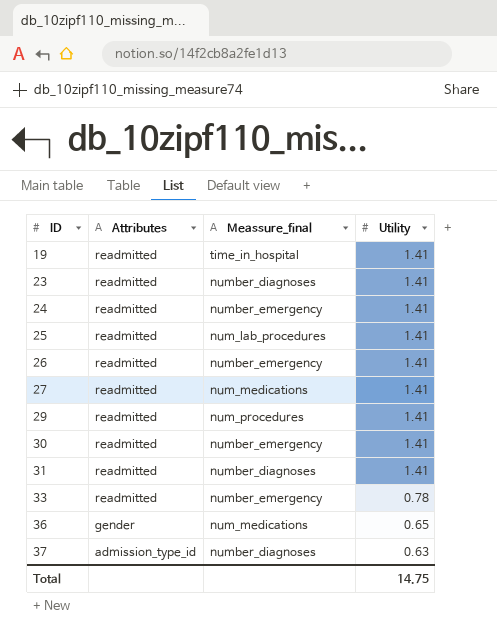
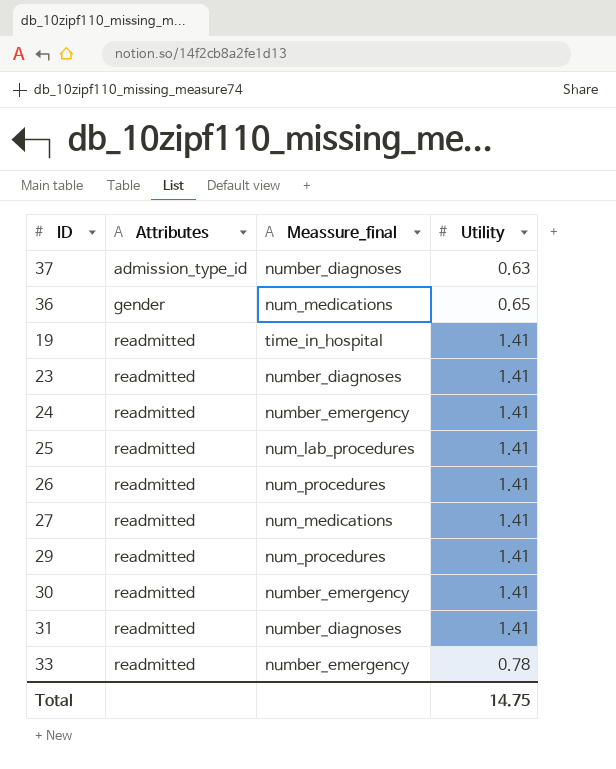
row order: ID ascending -> Attributes ascending
26 | Meassure_final: number_emergency -> num_procedures

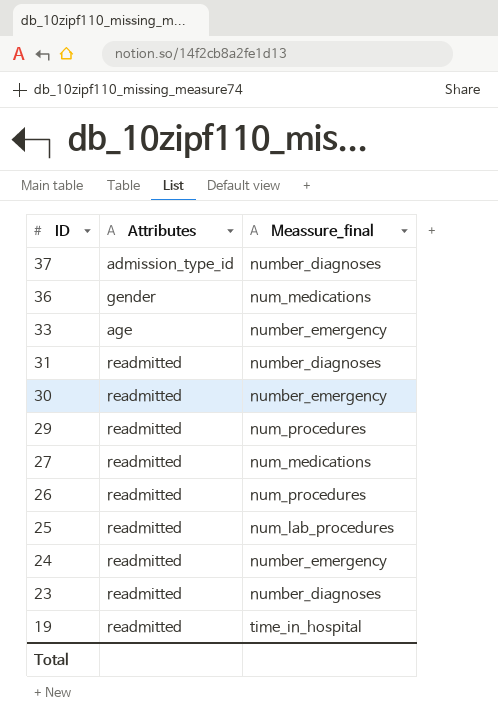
row order: Attributes ascending -> ID descending
column Utility | position: 4 -> none
33 | Attributes: readmitted -> age

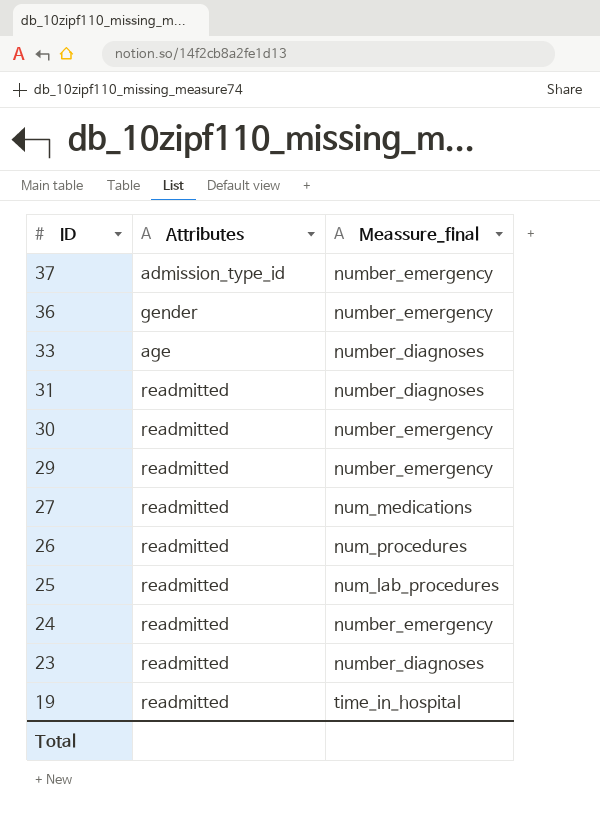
37 | Meassure_final: number_diagnoses -> number_emergency
36 | Meassure_final: num_medications -> number_emergency
33 | Meassure_final: number_emergency -> number_diagnoses
29 | Meassure_final: num_procedures -> number_emergency

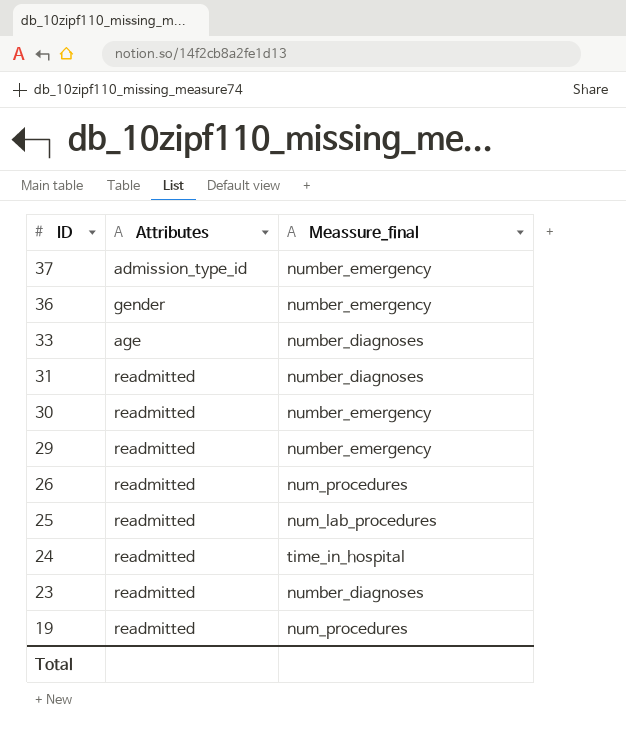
row 27: readmitted | num_medications -> none
24 | Meassure_final: number_emergency -> time_in_hospital
19 | Meassure_final: time_in_hospital -> num_procedures

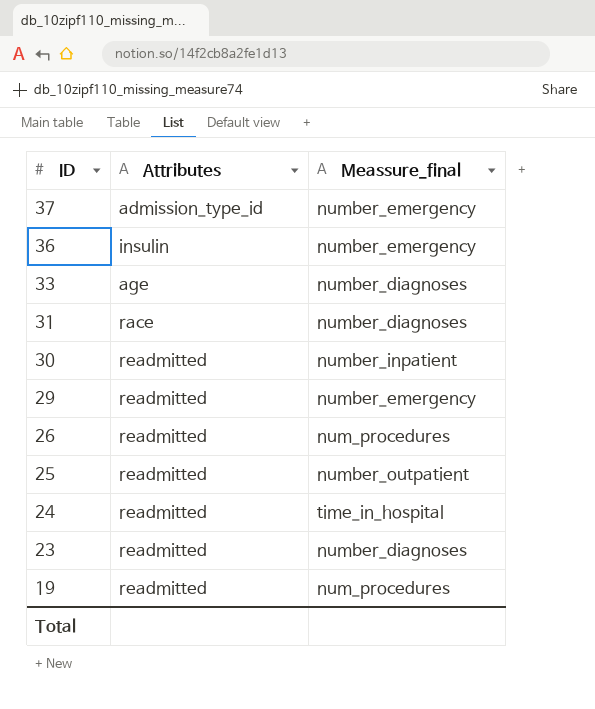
36 | Attributes: gender -> insulin
31 | Attributes: readmitted -> race
30 | Meassure_final: number_emergency -> number_inpatient
25 | Meassure_final: num_lab_procedures -> number_outpatient

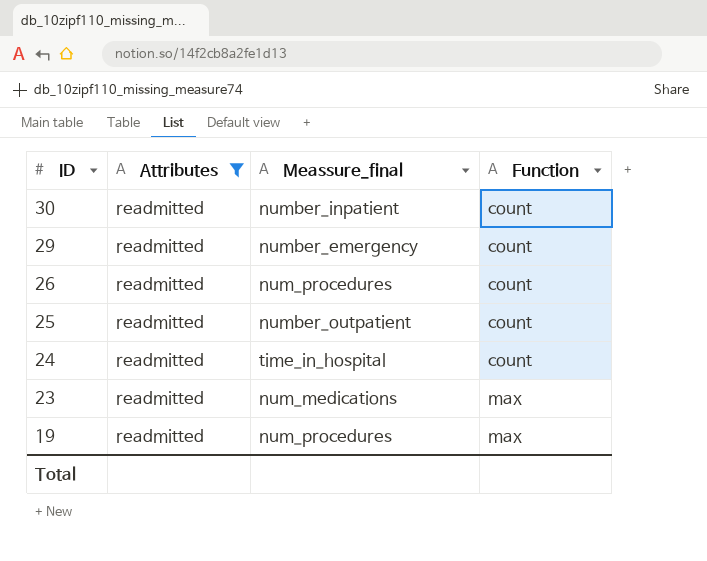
filter: none -> Attributes = readmitted
column Function | position: none -> 4
23 | Meassure_final: number_diagnoses -> num_medications

